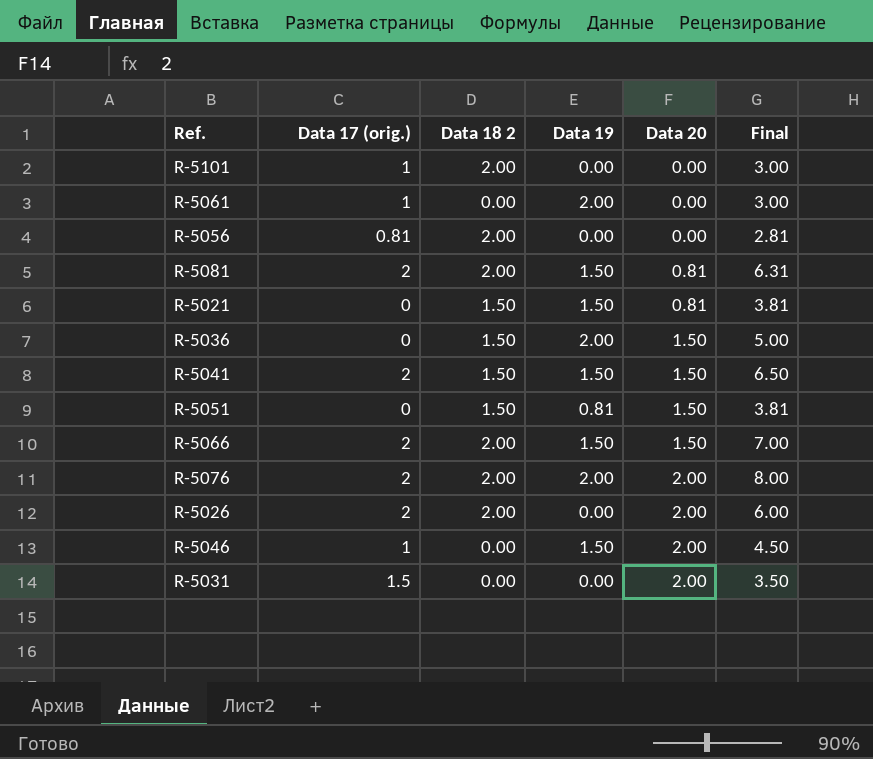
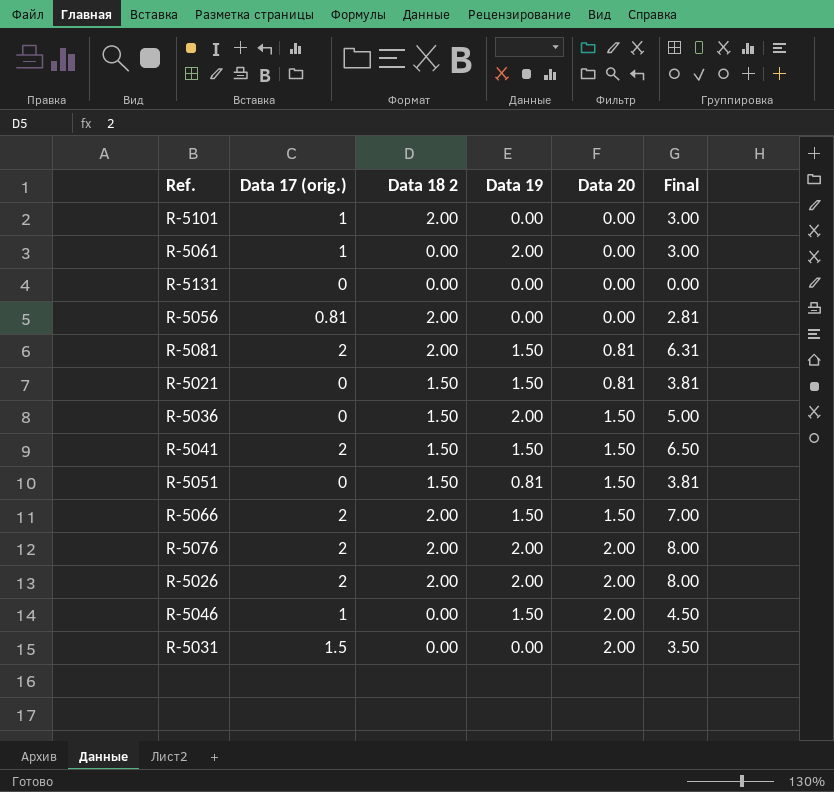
row R-5131: none -> 0 | 0.00 | 0.00 | 0.00 | 0.00
R-5026 | Data 19: 0.00 -> 2.00
R-5026 | Final: 6.00 -> 8.00

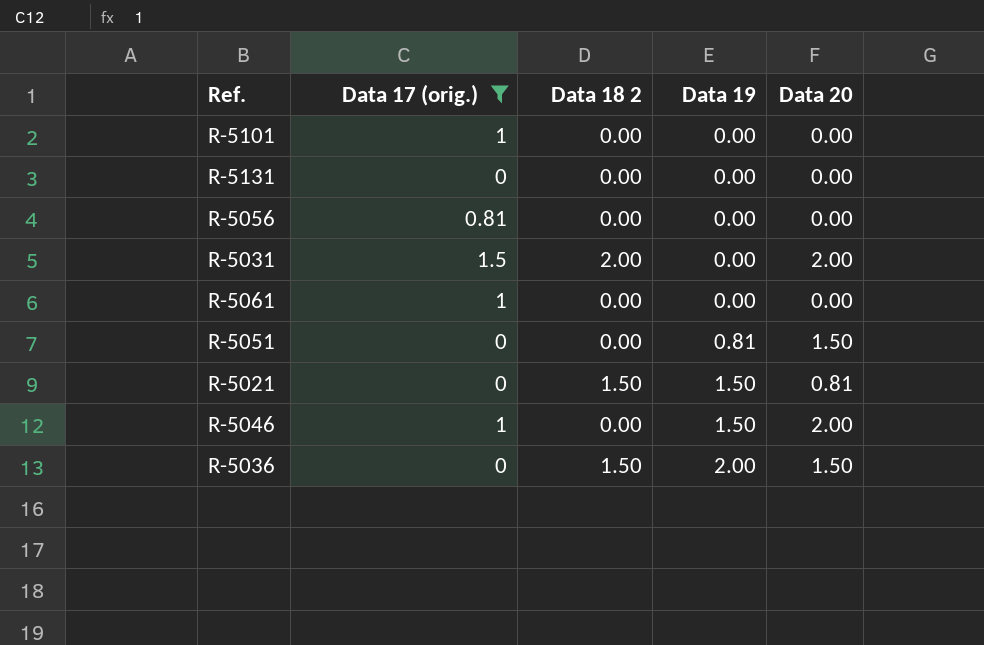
filter: none -> Data 17 (orig.) != 2
row order: Data 20 ascending -> Data 19 ascending
column Final | formula: [Data 17 (orig.)] + [Data 18 2] + [Data 19] + [Data 20] -> none
R-5101 | Data 18 2: 2.00 -> 0.00
R-5056 | Data 18 2: 2.00 -> 0.00
R-5031 | Data 18 2: 0.00 -> 2.00
R-5061 | Data 19: 2.00 -> 0.00
R-5051 | Data 18 2: 1.50 -> 0.00

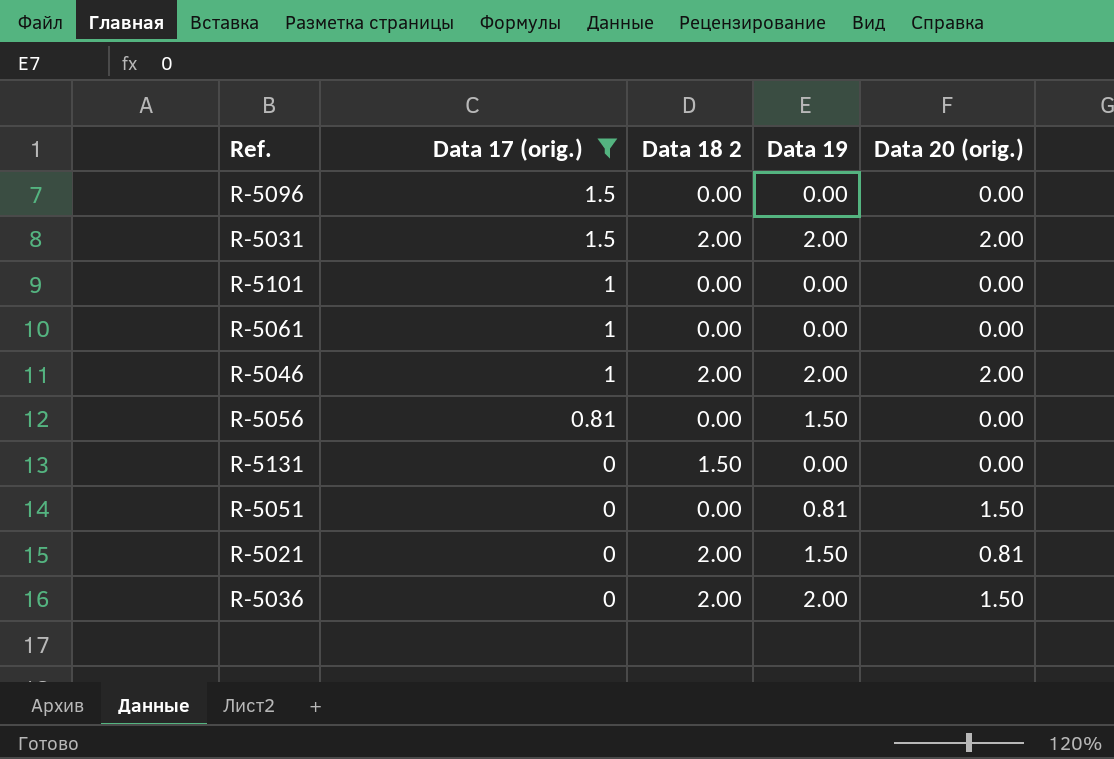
row order: Data 19 ascending -> Data 17 (orig.) descending
column name: Data 20 -> Data 20 (orig.)
row R-5096: none -> 1.5 | 0.00 | 0.00 | 0.00
R-5031 | Data 19: 0.00 -> 2.00
R-5046 | Data 18 2: 0.00 -> 2.00
R-5046 | Data 19: 1.50 -> 2.00
R-5056 | Data 19: 0.00 -> 1.50
R-5131 | Data 18 2: 0.00 -> 1.50
R-5021 | Data 18 2: 1.50 -> 2.00
R-5036 | Data 18 2: 1.50 -> 2.00

